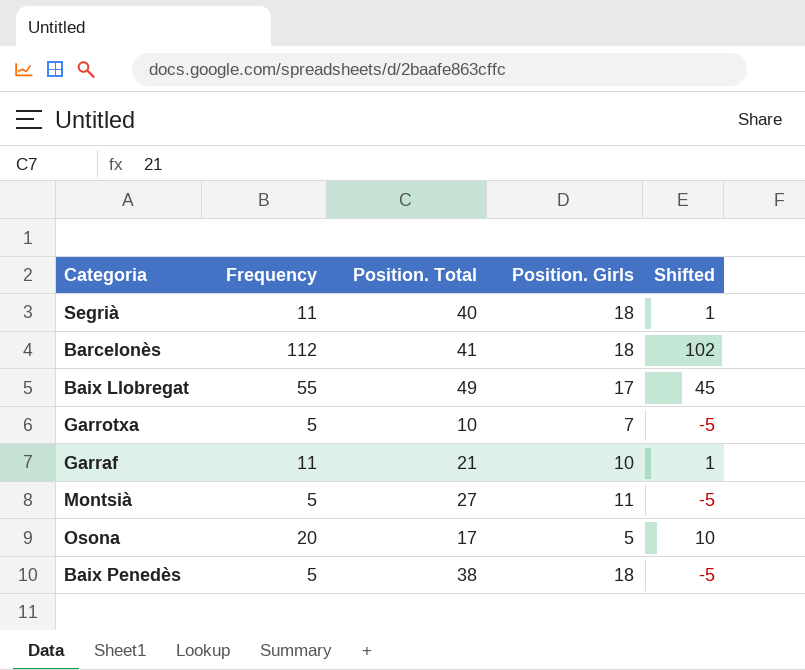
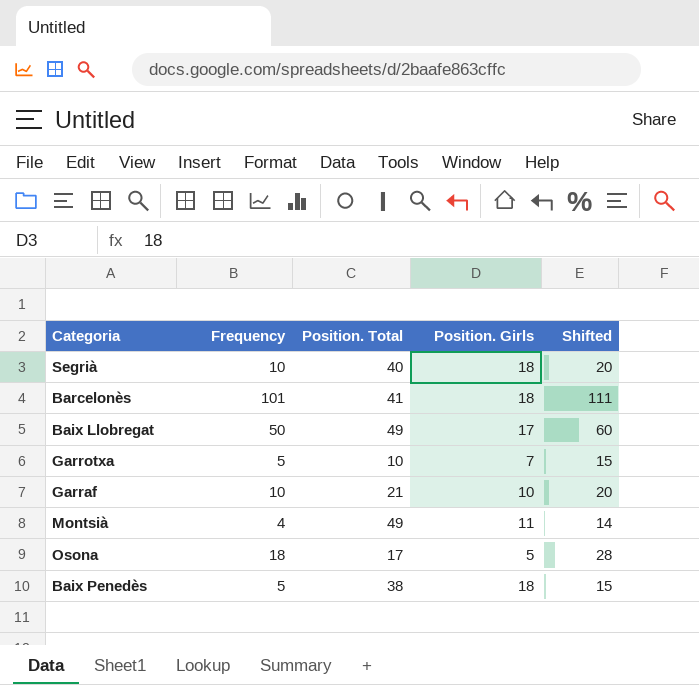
column Shifted | formula: [Frequency] - 10 -> [Frequency] + 10
Segrià | Frequency: 11 -> 10
Barcelonès | Frequency: 112 -> 101
Baix Llobregat | Frequency: 55 -> 50
Garraf | Frequency: 11 -> 10
Montsià | Frequency: 5 -> 4
Montsià | Position. Total: 27 -> 49
Osona | Frequency: 20 -> 18

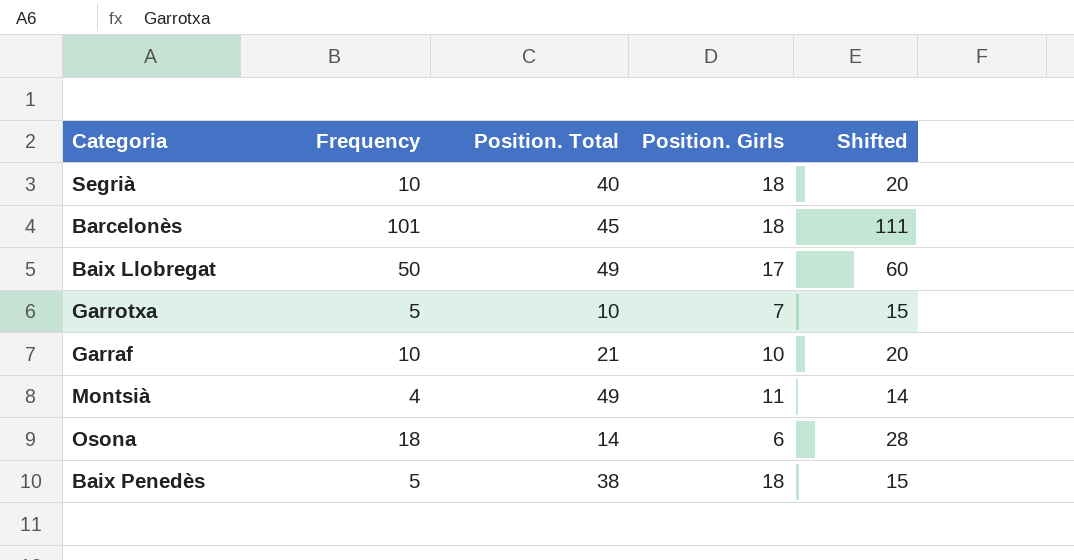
Barcelonès | Position. Total: 41 -> 45
Osona | Position. Total: 17 -> 14
Osona | Position. Girls: 5 -> 6

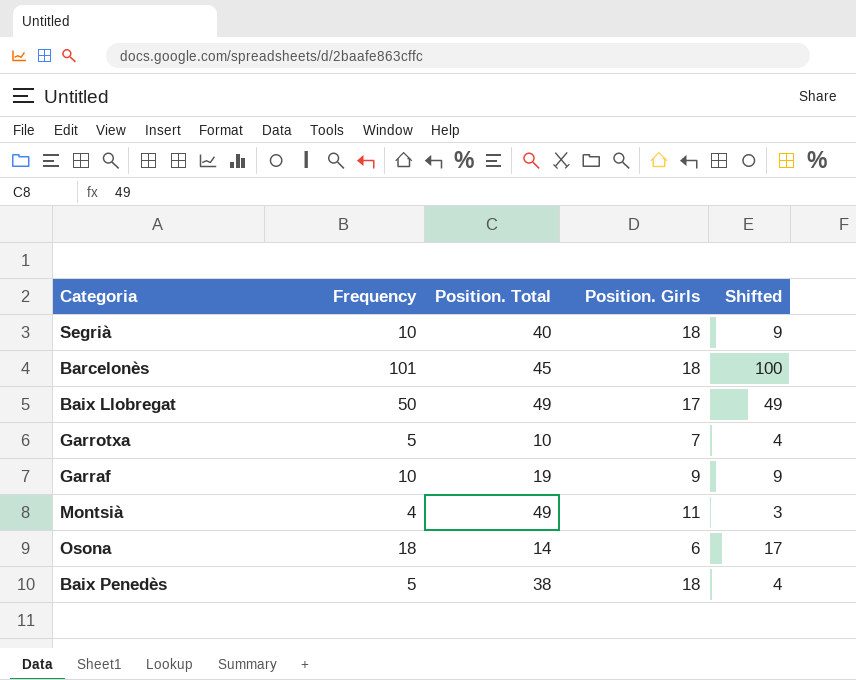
column Shifted | formula: [Frequency] + 10 -> [Frequency] - 1
Garraf | Position. Total: 21 -> 19
Garraf | Position. Girls: 10 -> 9

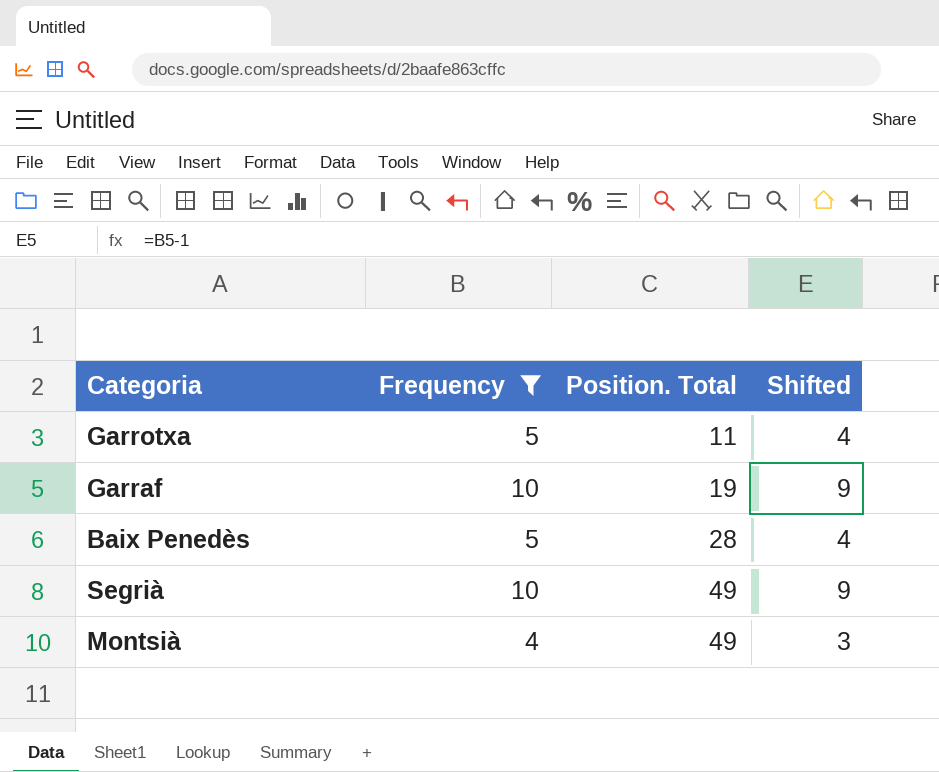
filter: none -> Frequency <= 10
row order: none -> Position. Total ascending
column Position. Girls | position: 4 -> none
Garrotxa | Position. Total: 10 -> 11
Baix Penedès | Position. Total: 38 -> 28
Segrià | Position. Total: 40 -> 49

